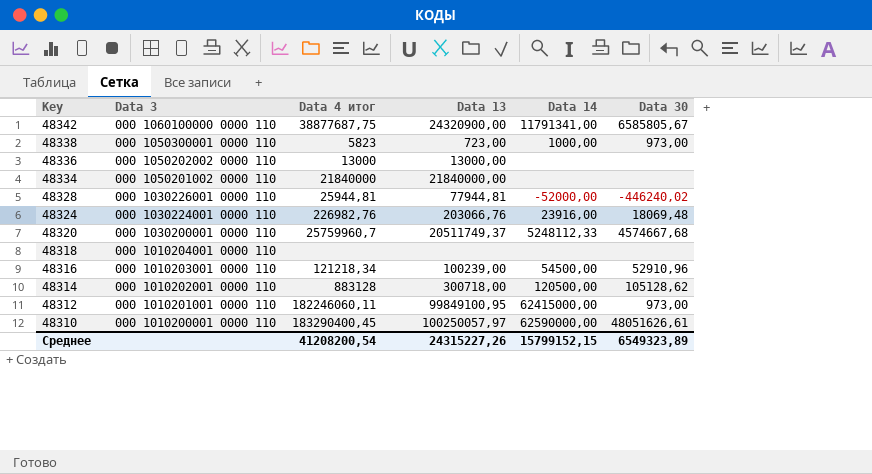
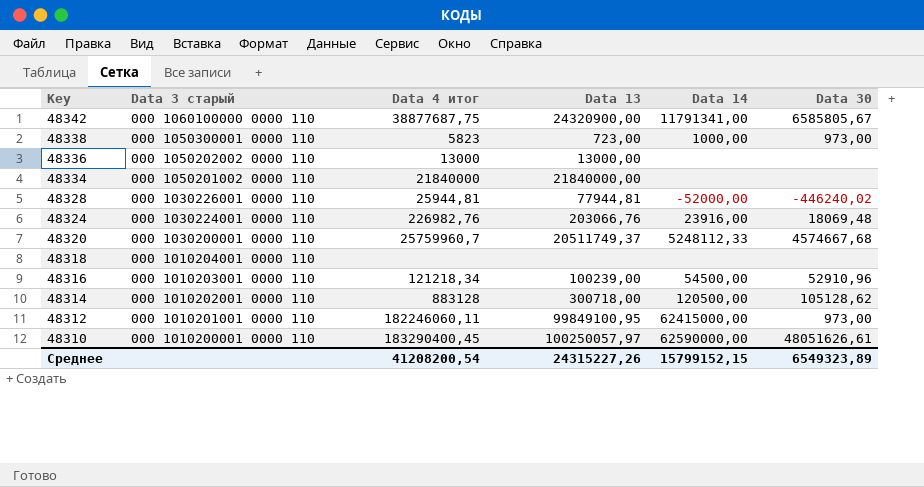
column name: Data 3 -> Data 3 старый

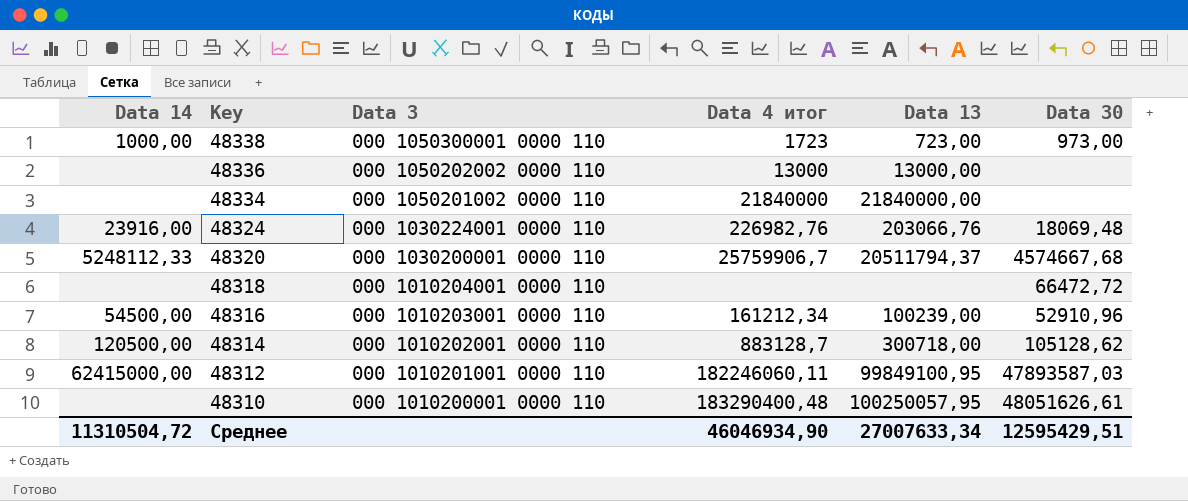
column Data 14 | position: 5 -> 1
column name: Data 3 старый -> Data 3
row 48342: 000 1060100000 0000 110 | 38877687,75 | 24320900,00 | 11791341,00 | 6585805,67 -> none
row 48328: 000 1030226001 0000 110 | 25944,81 | 77944,81 | -52000,00 | -446240,02 -> none
48338 | Data 4 итог: 5823 -> 1723
48320 | Data 4 итог: 25759960,7 -> 25759906,7
48320 | Data 13: 20511749,37 -> 20511794,37
48318 | Data 30: none -> 66472,72
48316 | Data 4 итог: 121218,34 -> 161212,34
48314 | Data 4 итог: 883128 -> 883128,7
48312 | Data 30: 973,00 -> 47893587,03
48310 | Data 14: 62590000,00 -> none
48310 | Data 4 итог: 183290400,45 -> 183290400,48
48310 | Data 13: 100250057,97 -> 100250057,95
Среднее | Data 14: 15799152,15 -> 11310504,72
Среднее | Data 4 итог: 41208200,54 -> 46046934,90
Среднее | Data 13: 24315227,26 -> 27007633,34
Среднее | Data 30: 6549323,89 -> 12595429,51

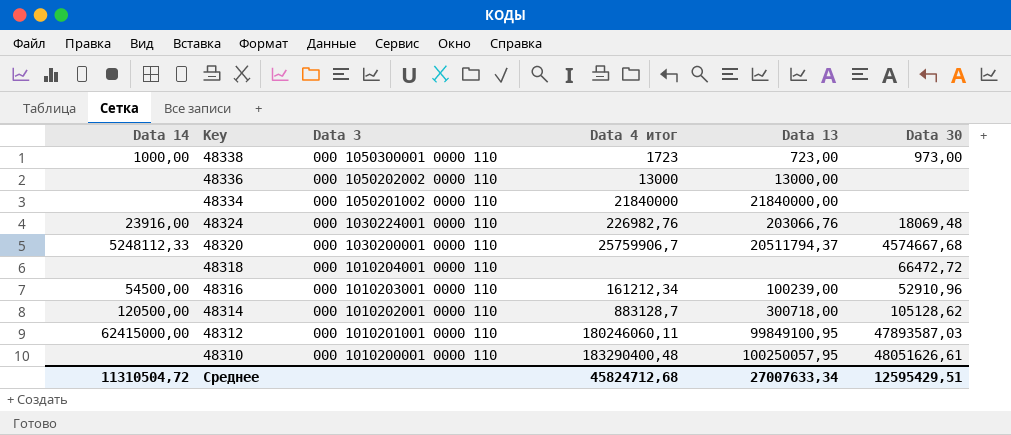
48312 | Data 4 итог: 182246060,11 -> 180246060,11
Среднее | Data 4 итог: 46046934,90 -> 45824712,68

